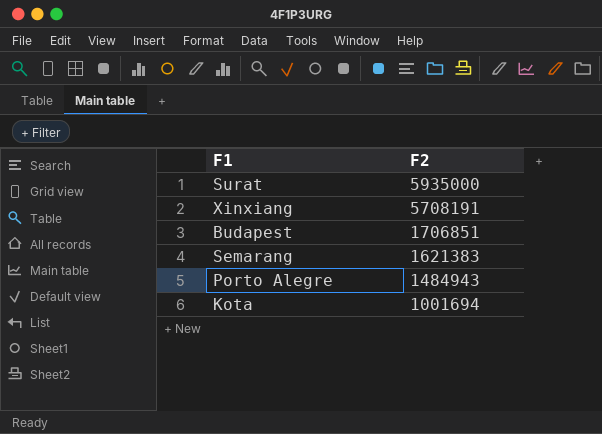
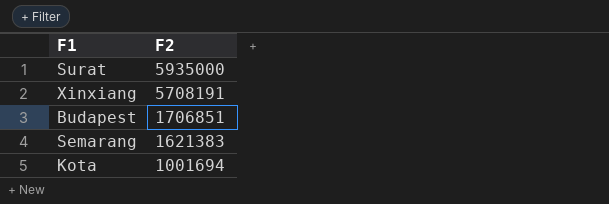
row Porto Alegre: 1484943 -> none

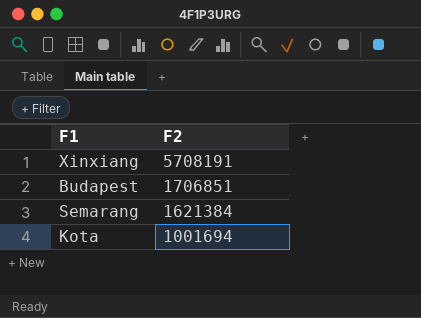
row Surat: 5935000 -> none
Semarang | F2: 1621383 -> 1621384

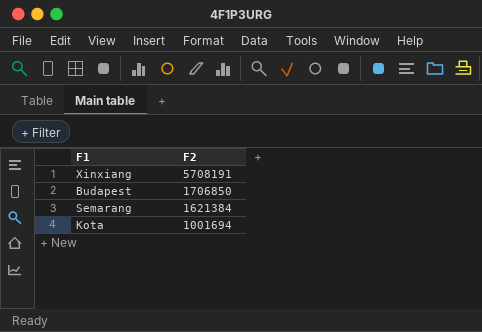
Budapest | F2: 1706851 -> 1706850

